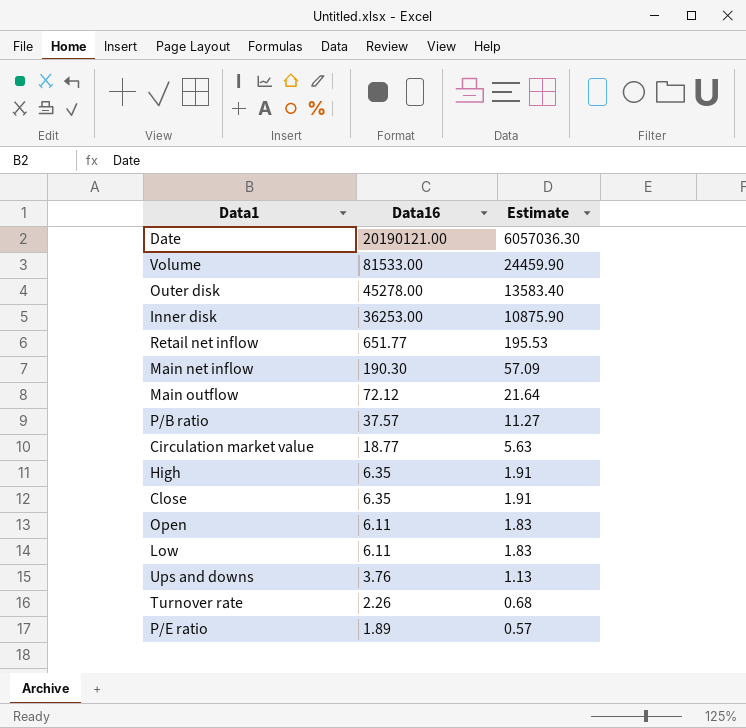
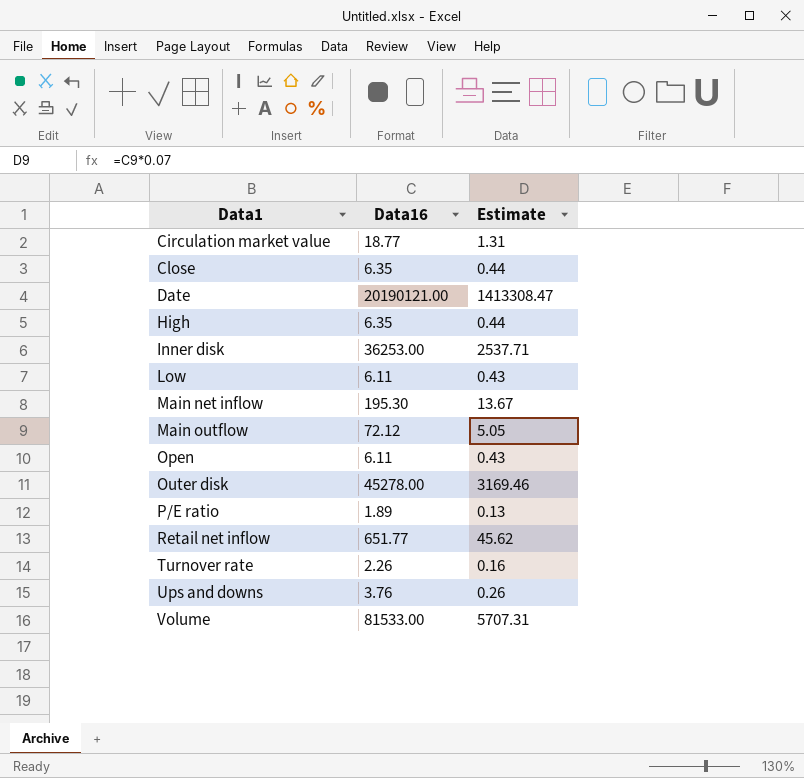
row order: Data16 descending -> Data1 ascending
column Estimate | formula: [Data16] * 0.3 -> [Data16] * 0.07
row P/B ratio: 37.57 | 11.27 -> none
Main net inflow | Data16: 190.30 -> 195.30

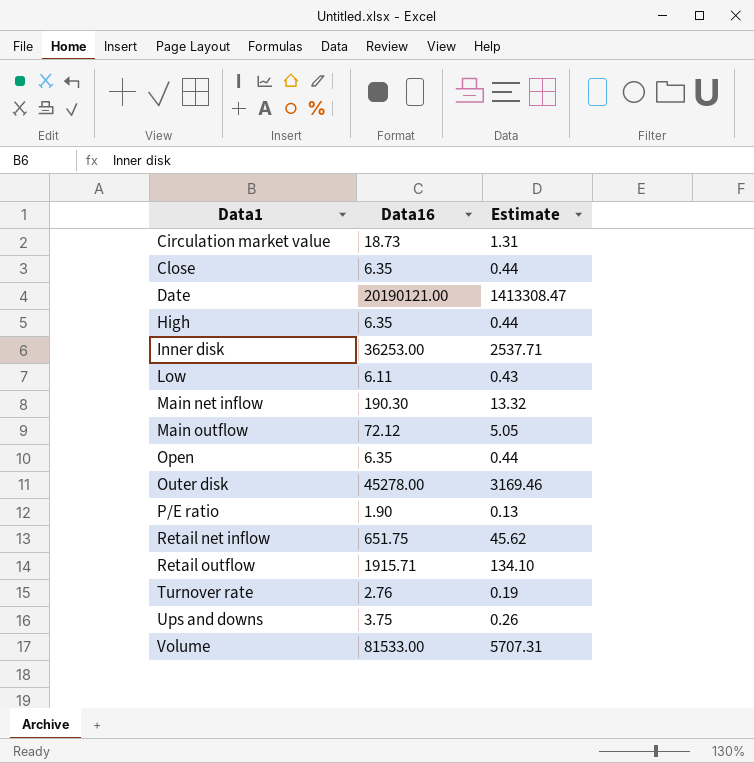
Circulation market value | Data16: 18.77 -> 18.73
Main net inflow | Data16: 195.30 -> 190.30
Main net inflow | Estimate: 13.67 -> 13.32
Open | Data16: 6.11 -> 6.35
Open | Estimate: 0.43 -> 0.44
P/E ratio | Data16: 1.89 -> 1.90
Retail net inflow | Data16: 651.77 -> 651.75
row Retail outflow: none -> 1915.71 | 134.10
Turnover rate | Data16: 2.26 -> 2.76
Turnover rate | Estimate: 0.16 -> 0.19
Ups and downs | Data16: 3.76 -> 3.75

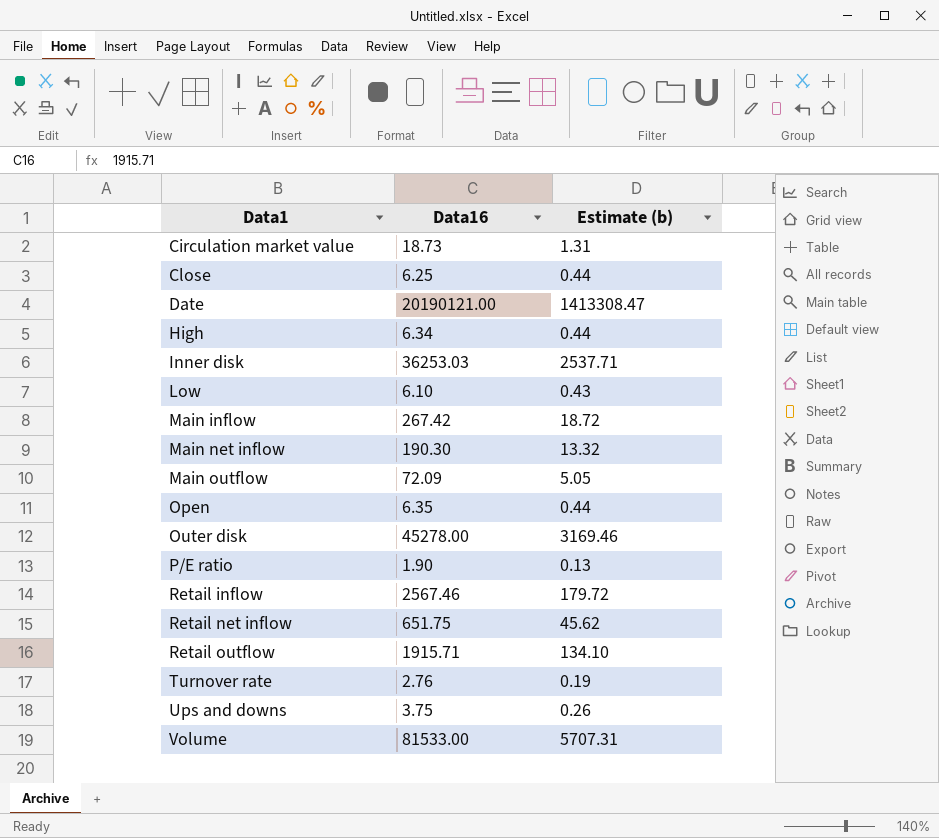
column name: Estimate -> Estimate (b)
Close | Data16: 6.35 -> 6.25
High | Data16: 6.35 -> 6.34
Inner disk | Data16: 36253.00 -> 36253.03
Low | Data16: 6.11 -> 6.10
row Main inflow: none -> 267.42 | 18.72
Main outflow | Data16: 72.12 -> 72.09
row Retail inflow: none -> 2567.46 | 179.72

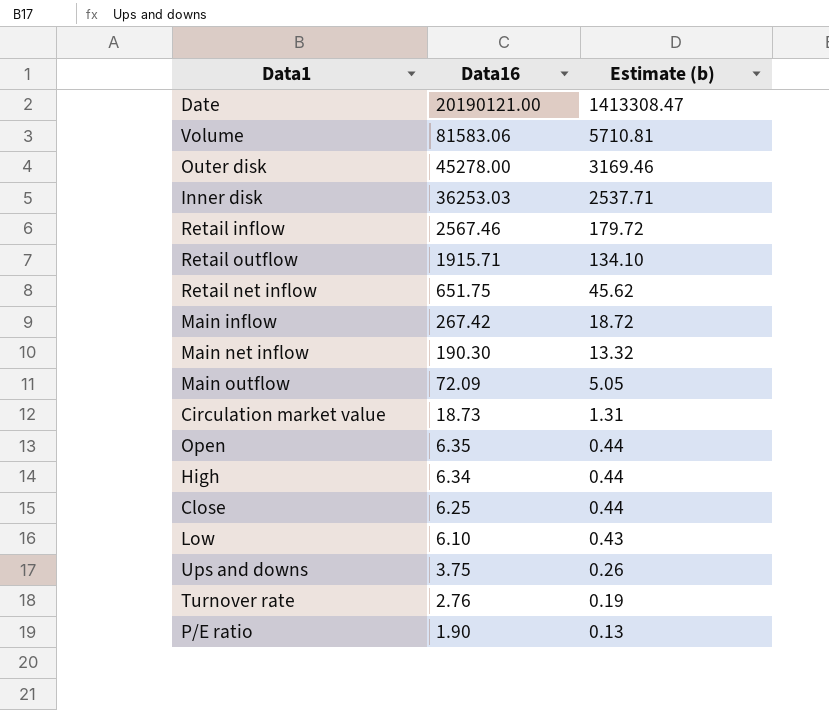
row order: Data1 ascending -> Data16 descending
Volume | Data16: 81533.00 -> 81583.06
Volume | Estimate (b): 5707.31 -> 5710.81

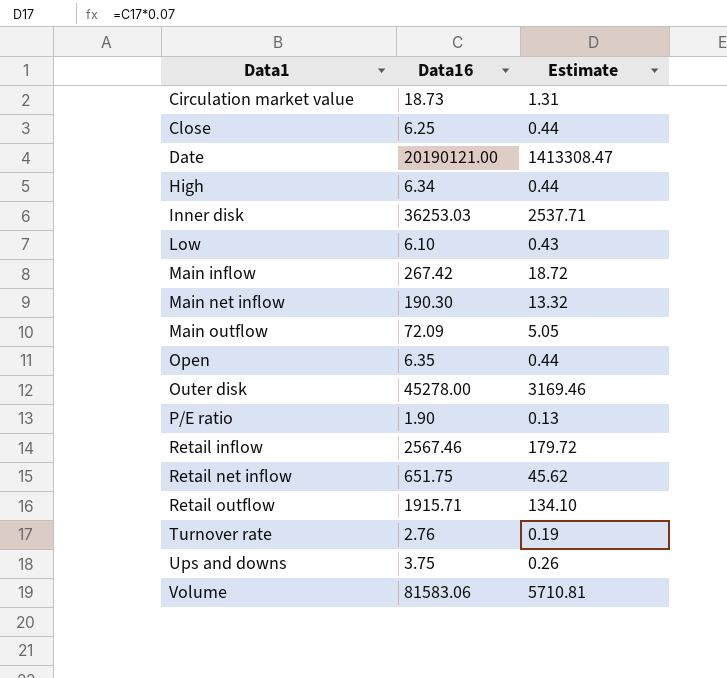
row order: Data16 descending -> Data1 ascending
column name: Estimate (b) -> Estimate

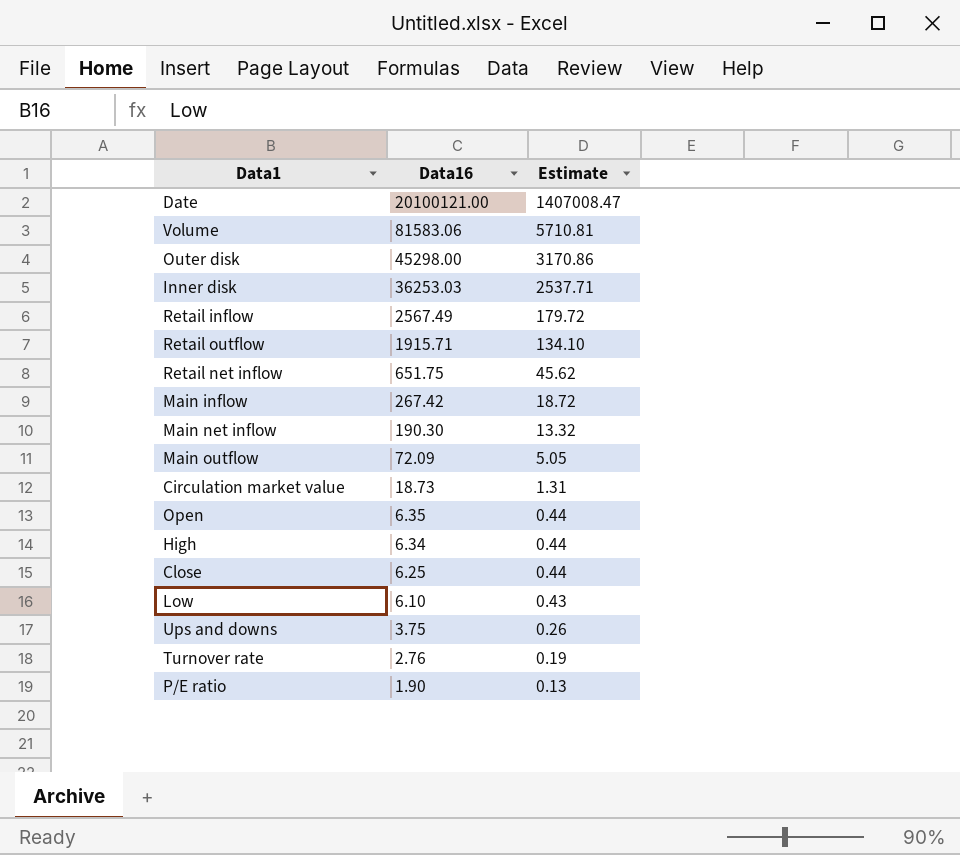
row order: Data1 ascending -> Data16 descending
Date | Data16: 20190121.00 -> 20100121.00
Date | Estimate: 1413308.47 -> 1407008.47
Outer disk | Data16: 45278.00 -> 45298.00
Outer disk | Estimate: 3169.46 -> 3170.86
Retail inflow | Data16: 2567.46 -> 2567.49

